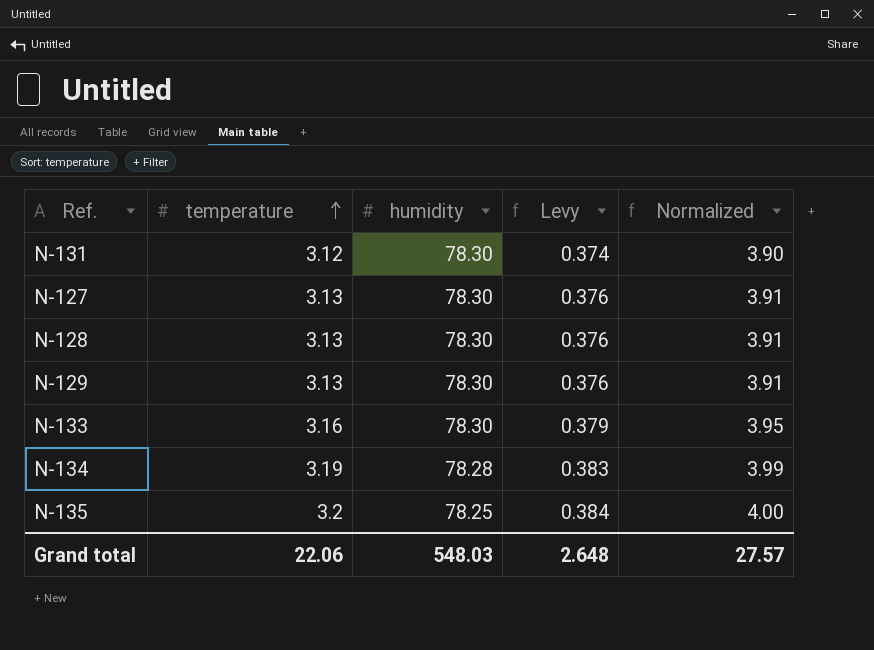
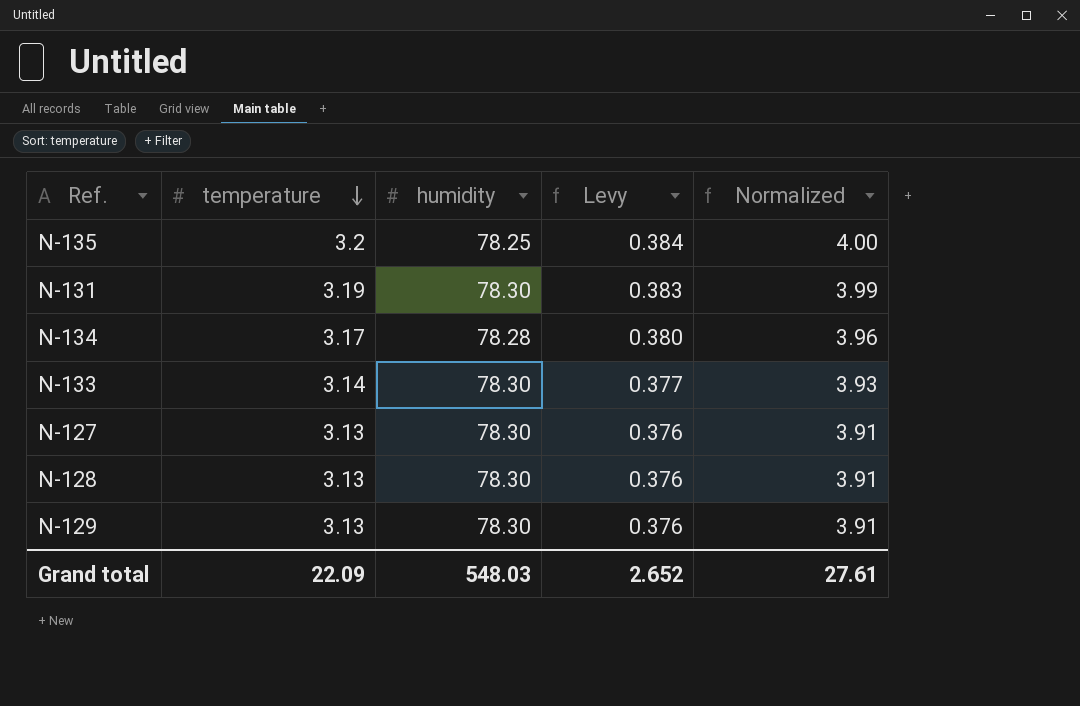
row order: temperature ascending -> temperature descending
N-131 | temperature: 3.12 -> 3.19
N-131 | Levy: 0.374 -> 0.383
N-131 | Normalized: 3.90 -> 3.99
N-134 | temperature: 3.19 -> 3.17
N-134 | Levy: 0.383 -> 0.380
N-134 | Normalized: 3.99 -> 3.96
N-133 | temperature: 3.16 -> 3.14
N-133 | Levy: 0.379 -> 0.377
N-133 | Normalized: 3.95 -> 3.93
Grand total | temperature: 22.06 -> 22.09
Grand total | Levy: 2.648 -> 2.652
Grand total | Normalized: 27.57 -> 27.61

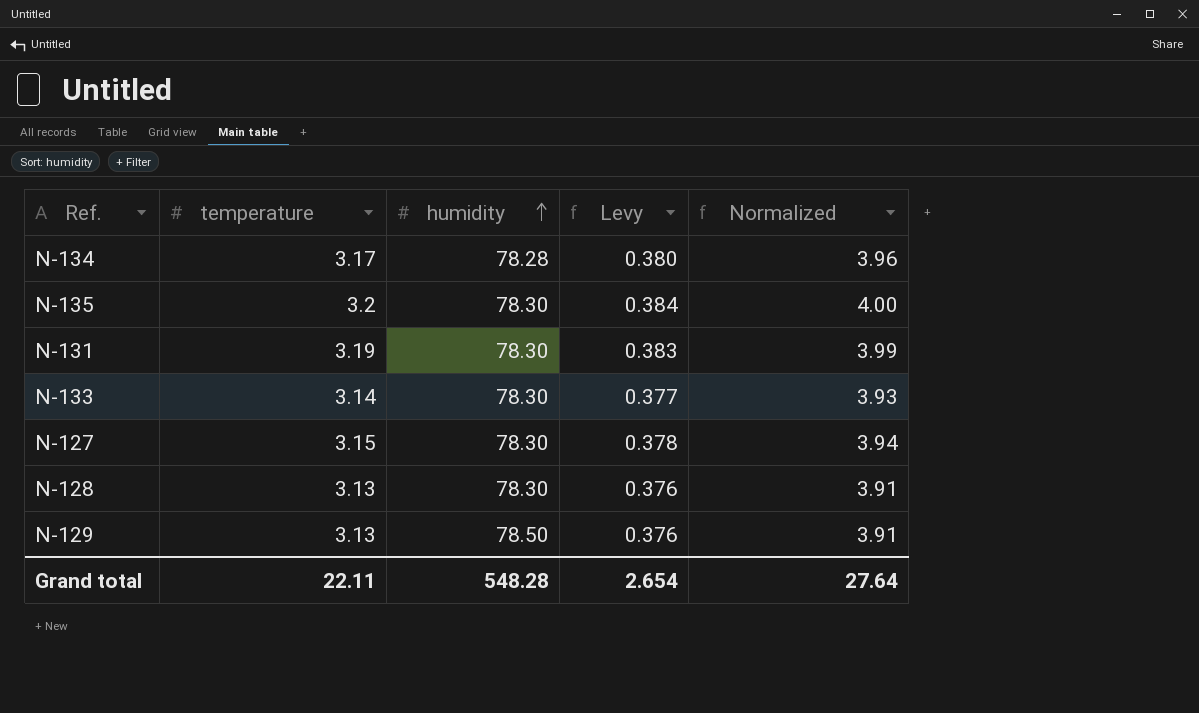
row order: temperature descending -> humidity ascending
N-135 | humidity: 78.25 -> 78.30
N-127 | temperature: 3.13 -> 3.15
N-127 | Levy: 0.376 -> 0.378
N-127 | Normalized: 3.91 -> 3.94
N-129 | humidity: 78.30 -> 78.50
Grand total | temperature: 22.09 -> 22.11
Grand total | humidity: 548.03 -> 548.28
Grand total | Levy: 2.652 -> 2.654
Grand total | Normalized: 27.61 -> 27.64

